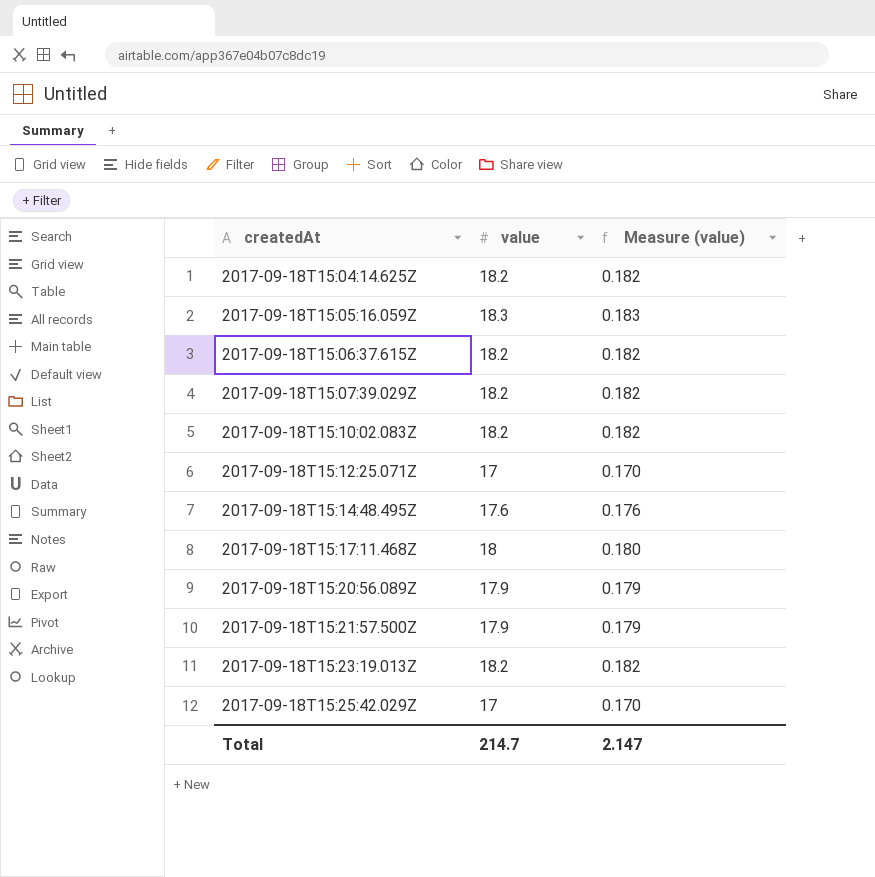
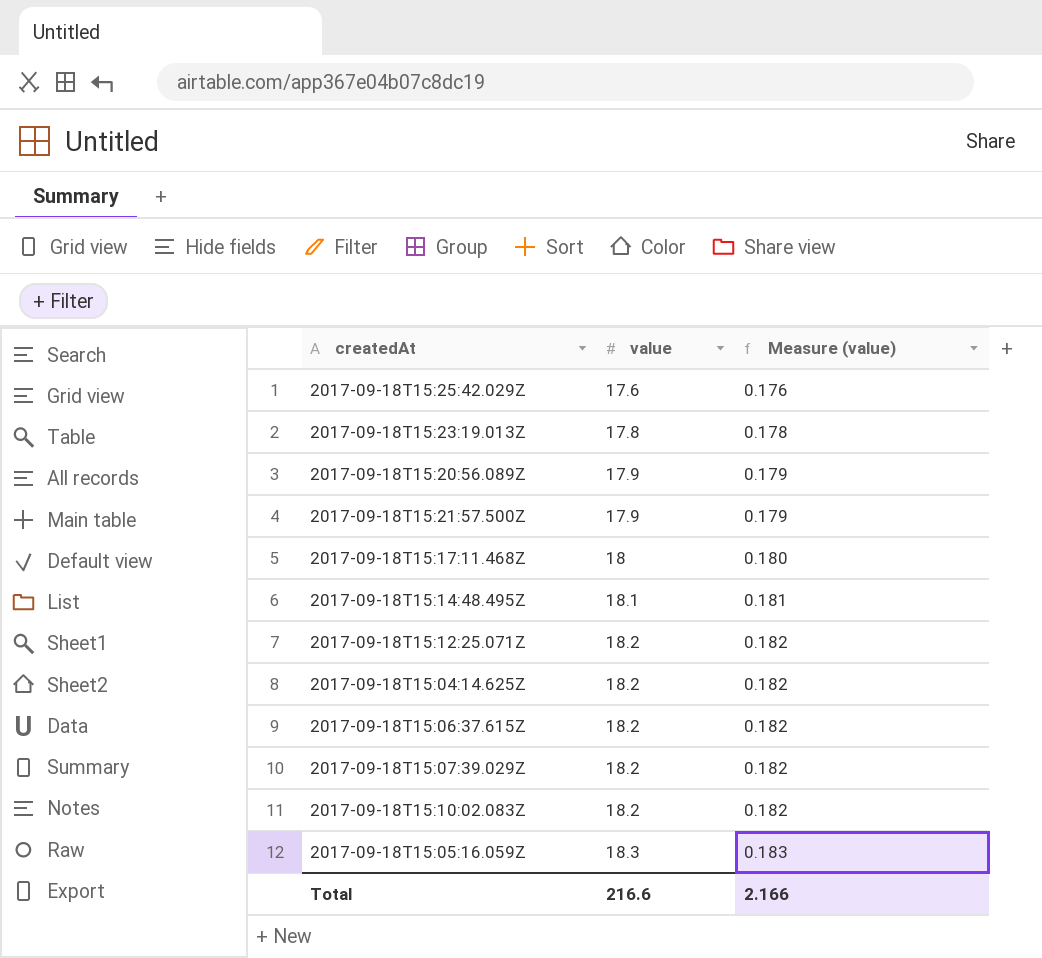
row order: createdAt ascending -> value ascending
2017-09-18T15:25:42.029Z | value: 17 -> 17.6
2017-09-18T15:25:42.029Z | Measure (value): 0.170 -> 0.176
2017-09-18T15:23:19.013Z | value: 18.2 -> 17.8
2017-09-18T15:23:19.013Z | Measure (value): 0.182 -> 0.178
2017-09-18T15:14:48.495Z | value: 17.6 -> 18.1
2017-09-18T15:14:48.495Z | Measure (value): 0.176 -> 0.181
2017-09-18T15:12:25.071Z | value: 17 -> 18.2
2017-09-18T15:12:25.071Z | Measure (value): 0.170 -> 0.182
Total | value: 214.7 -> 216.6
Total | Measure (value): 2.147 -> 2.166

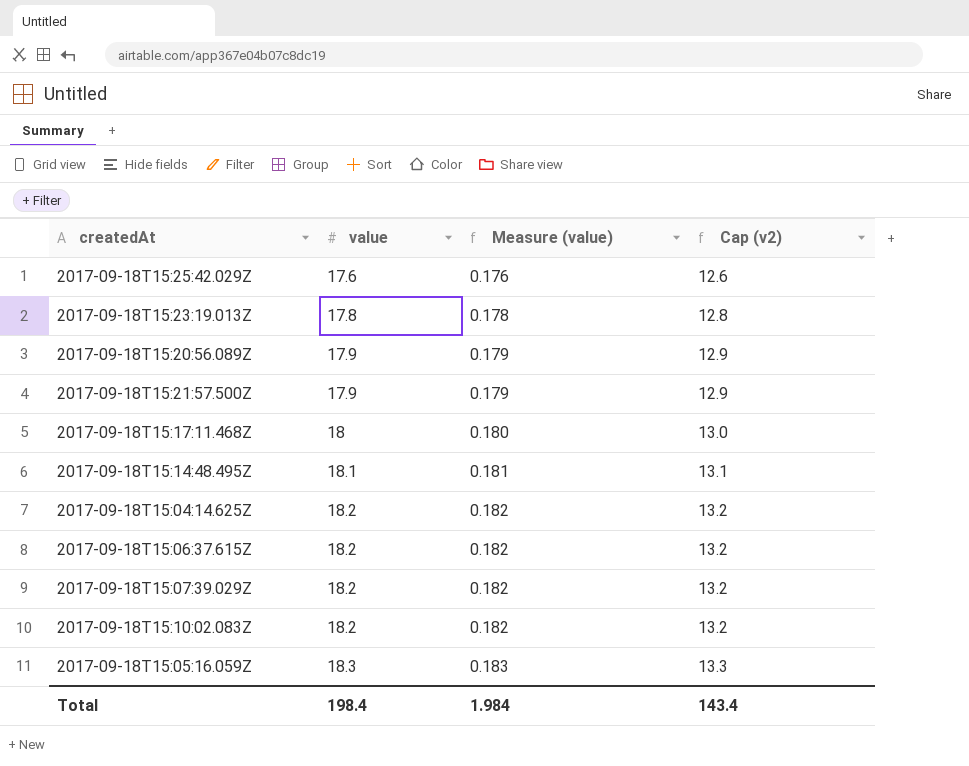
column Cap (v2) | formula: none -> [value] - 5
row 2017-09-18T15:12:25.071Z: 18.2 | 0.182 -> none
Total | value: 216.6 -> 198.4
Total | Measure (value): 2.166 -> 1.984

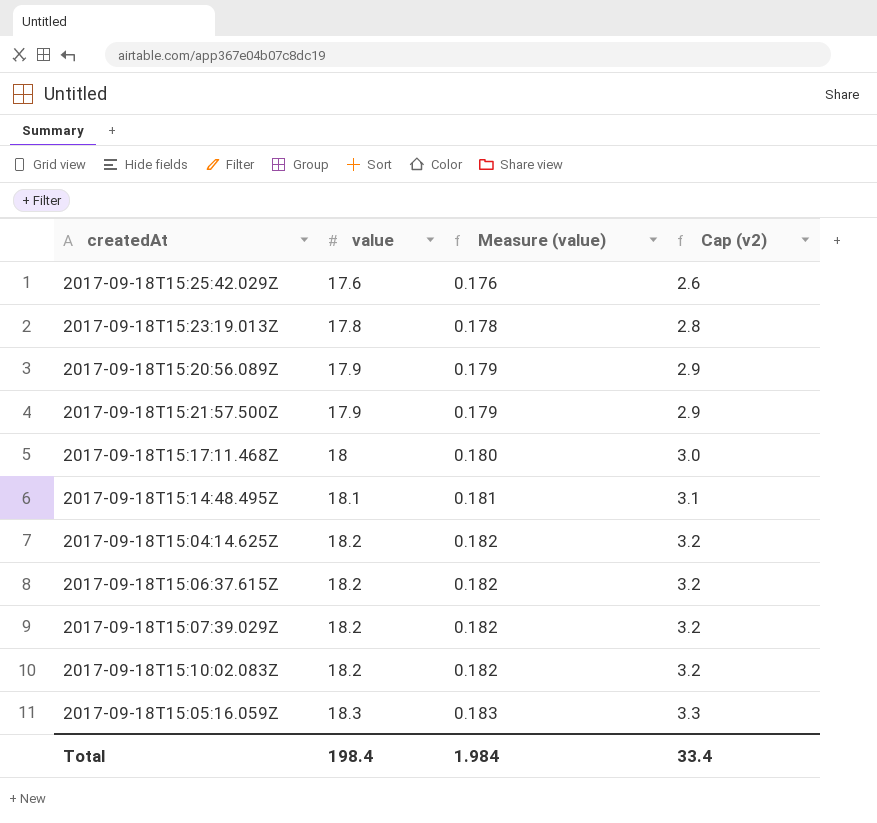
column Cap (v2) | formula: [value] - 5 -> [value] - 15
Total | Cap (v2): 143.4 -> 33.4

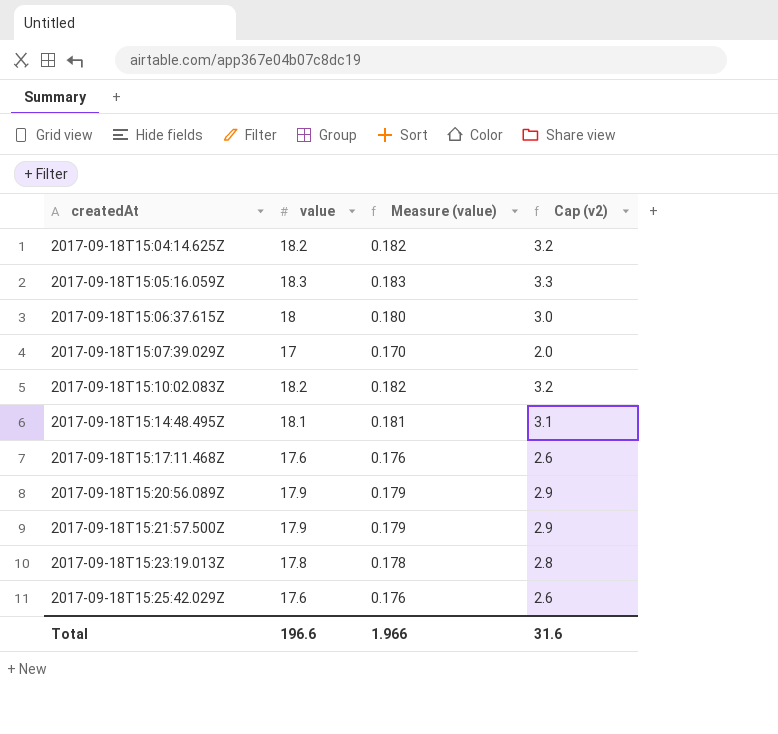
row order: value ascending -> createdAt ascending
2017-09-18T15:06:37.615Z | value: 18.2 -> 18
2017-09-18T15:06:37.615Z | Measure (value): 0.182 -> 0.180
2017-09-18T15:06:37.615Z | Cap (v2): 3.2 -> 3.0
2017-09-18T15:07:39.029Z | value: 18.2 -> 17
2017-09-18T15:07:39.029Z | Measure (value): 0.182 -> 0.170
2017-09-18T15:07:39.029Z | Cap (v2): 3.2 -> 2.0
2017-09-18T15:17:11.468Z | value: 18 -> 17.6
2017-09-18T15:17:11.468Z | Measure (value): 0.180 -> 0.176
2017-09-18T15:17:11.468Z | Cap (v2): 3.0 -> 2.6
Total | value: 198.4 -> 196.6
Total | Measure (value): 1.984 -> 1.966
Total | Cap (v2): 33.4 -> 31.6

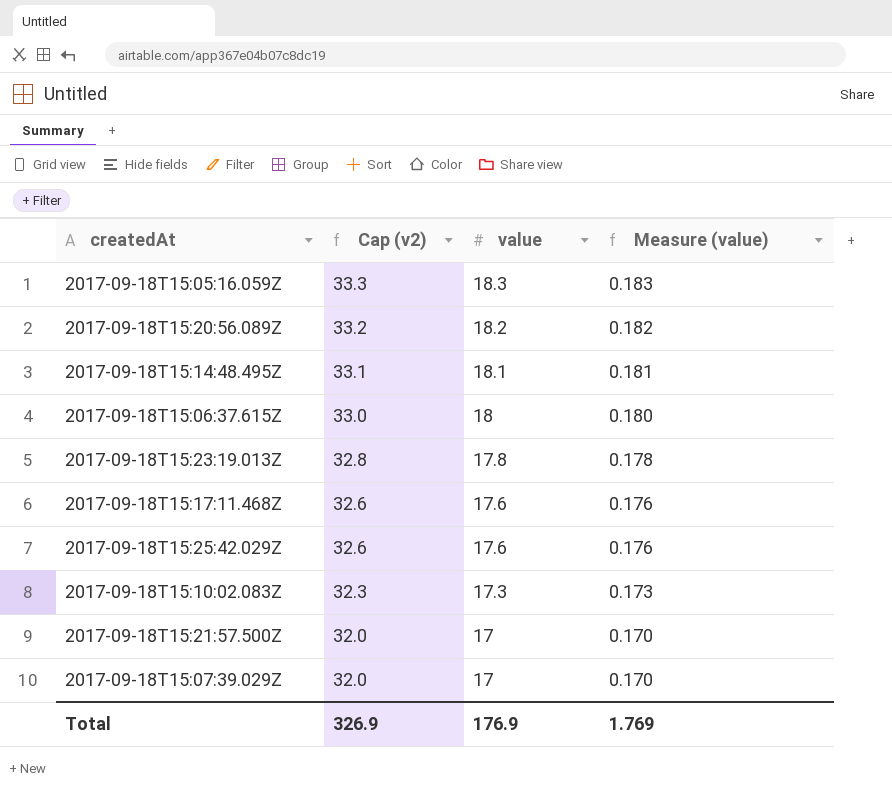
row order: createdAt ascending -> Cap (v2) descending
column Cap (v2) | formula: [value] - 15 -> [value] + 15
column Cap (v2) | position: 4 -> 2
row 2017-09-18T15:04:14.625Z: 18.2 | 0.182 | 3.2 -> none
2017-09-18T15:20:56.089Z | value: 17.9 -> 18.2
2017-09-18T15:20:56.089Z | Measure (value): 0.179 -> 0.182
2017-09-18T15:10:02.083Z | value: 18.2 -> 17.3
2017-09-18T15:10:02.083Z | Measure (value): 0.182 -> 0.173
2017-09-18T15:21:57.500Z | value: 17.9 -> 17
2017-09-18T15:21:57.500Z | Measure (value): 0.179 -> 0.170
Total | Cap (v2): 31.6 -> 326.9
Total | value: 196.6 -> 176.9
Total | Measure (value): 1.966 -> 1.769

